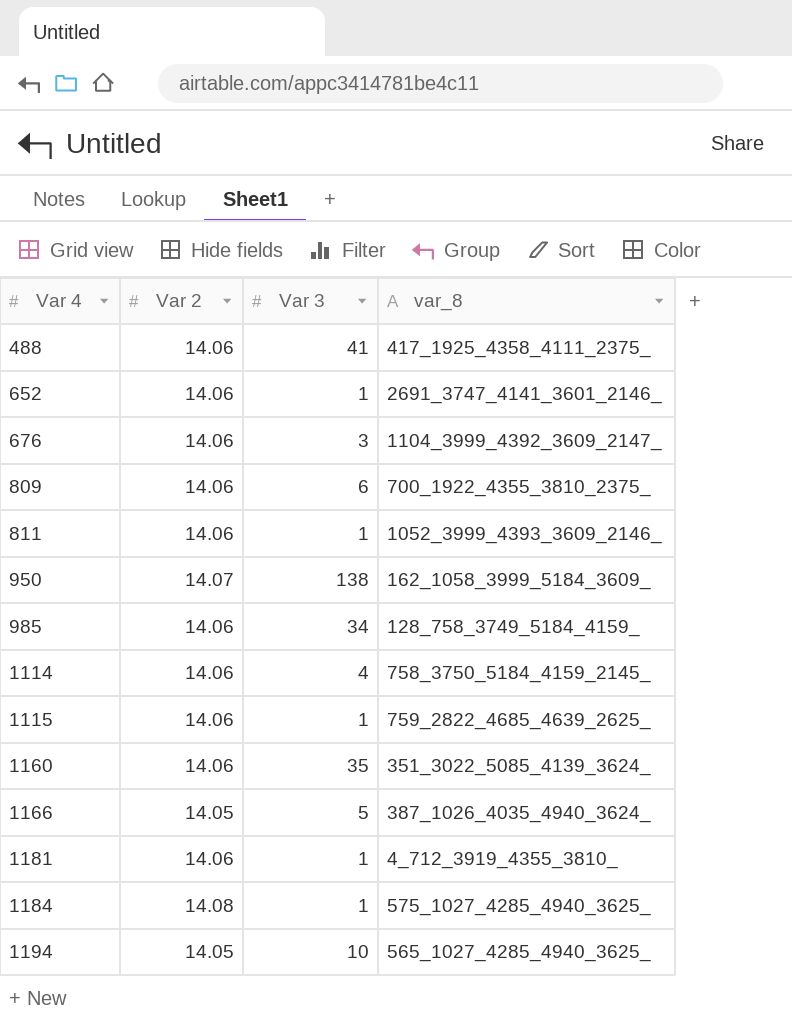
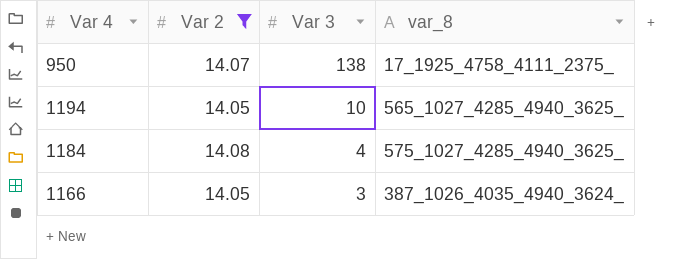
filter: none -> Var 2 != 14.06
row order: Var 4 ascending -> Var 3 descending
950 | var_8: 162_1058_3999_5184_3609_ -> 17_1925_4758_4111_2375_
1184 | Var 3: 1 -> 4
1166 | Var 3: 5 -> 3

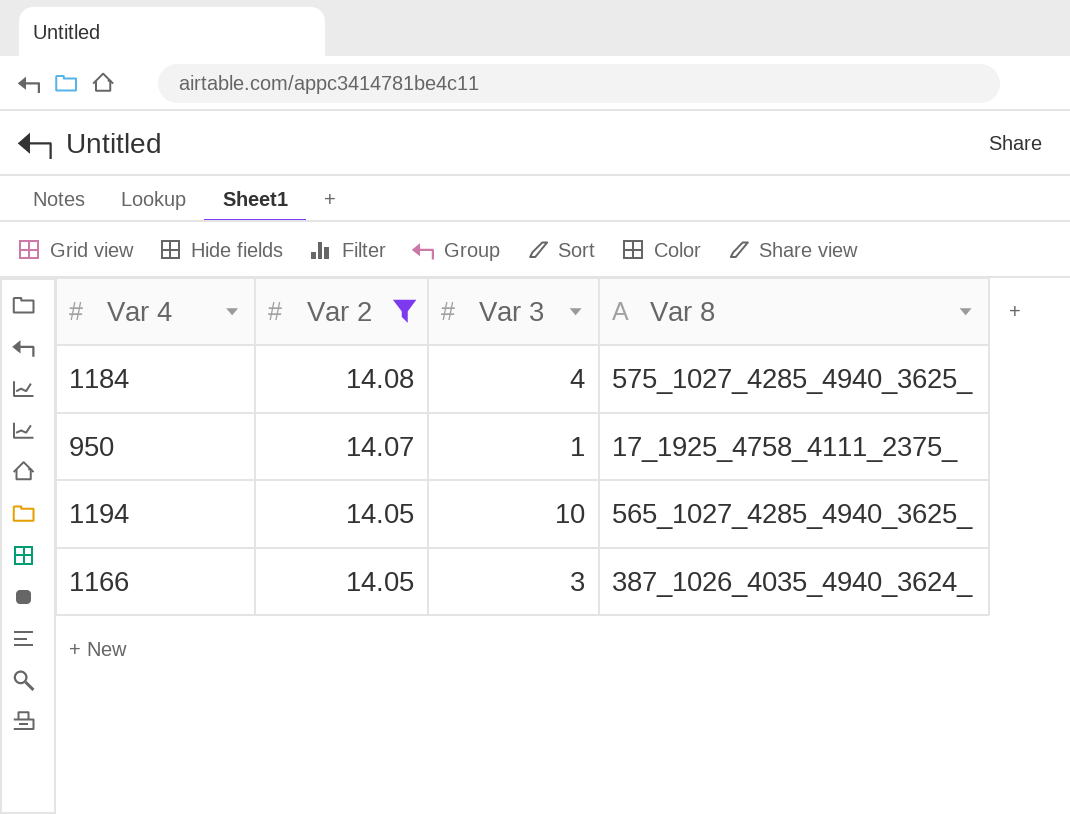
row order: Var 3 descending -> Var 2 descending
column name: var_8 -> Var 8
950 | Var 3: 138 -> 1

